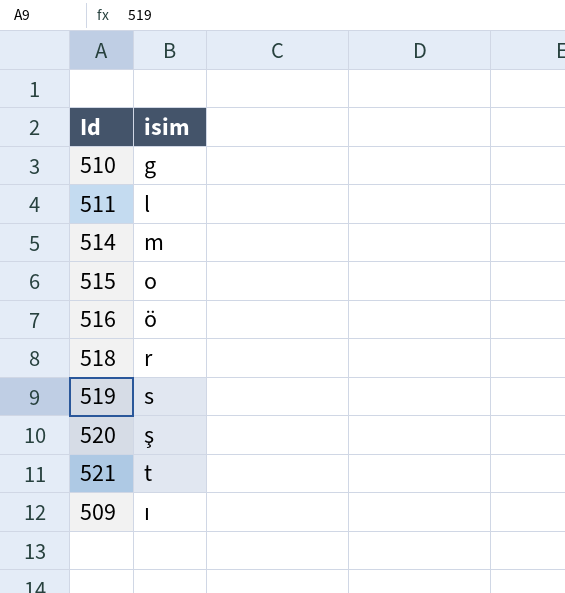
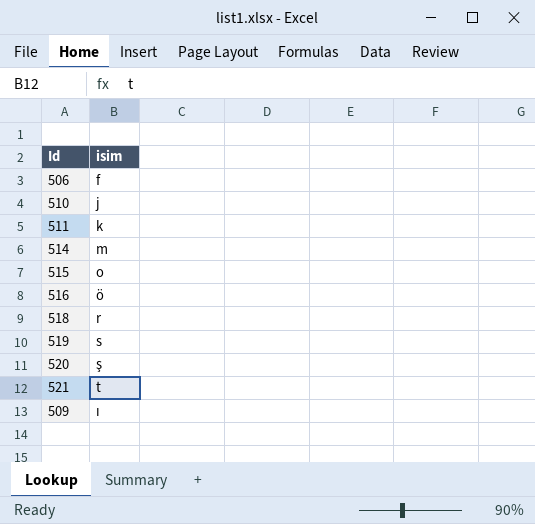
row 506: none -> f
510 | isim: g -> j
511 | isim: l -> k

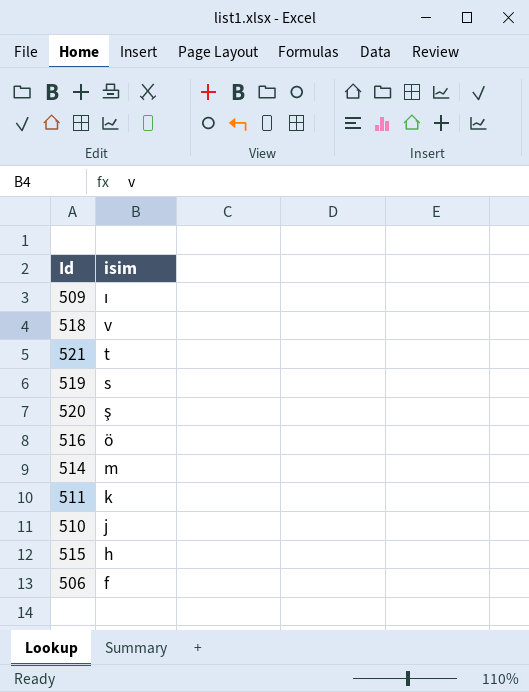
row order: isim ascending -> isim descending
518 | isim: r -> v
515 | isim: o -> h

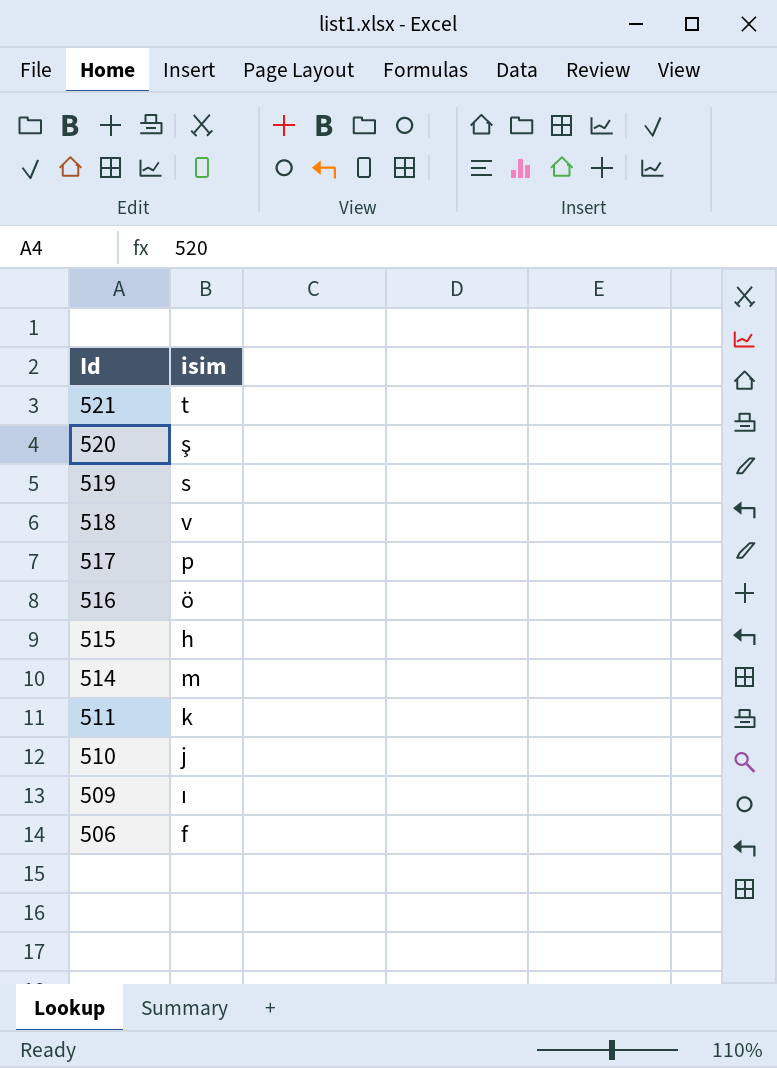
row order: isim descending -> Id descending
row 517: none -> p

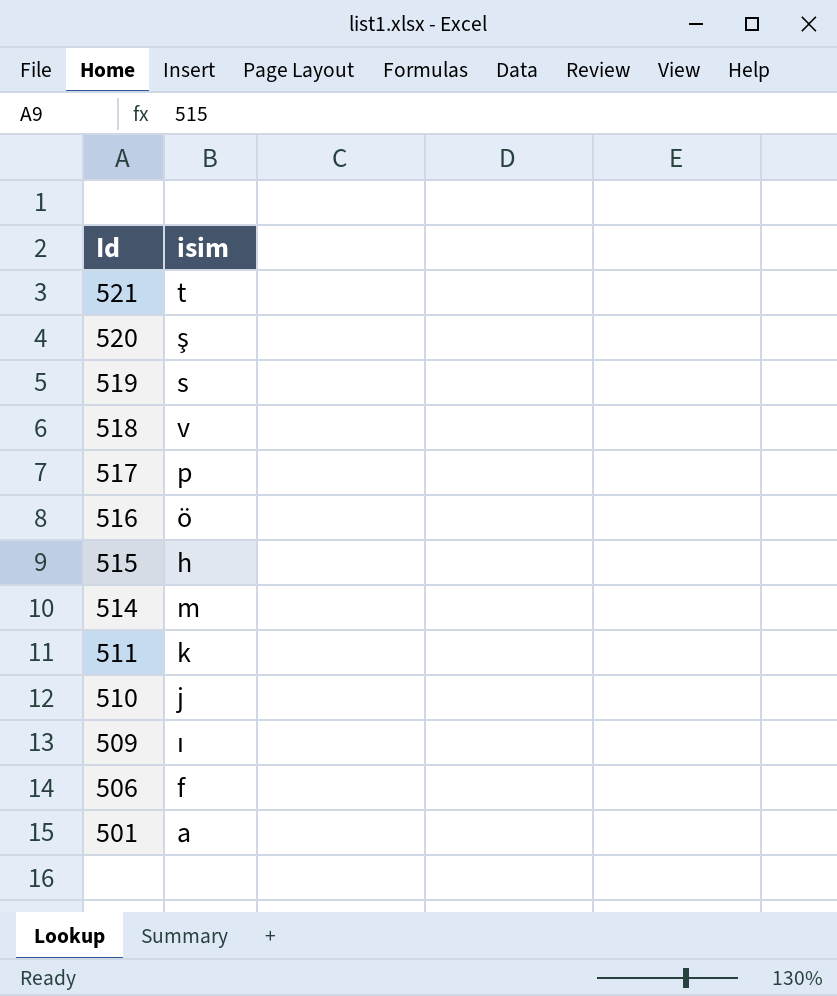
row 501: none -> a

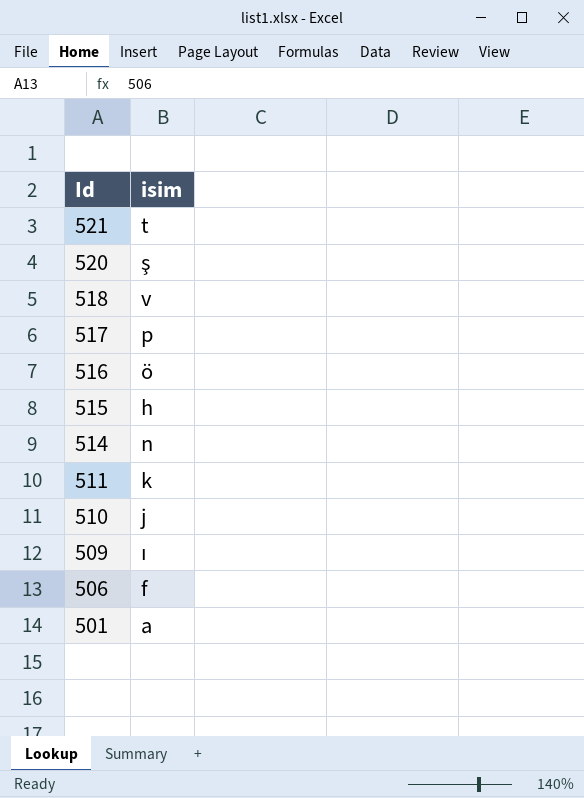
row 519: s -> none
514 | isim: m -> n

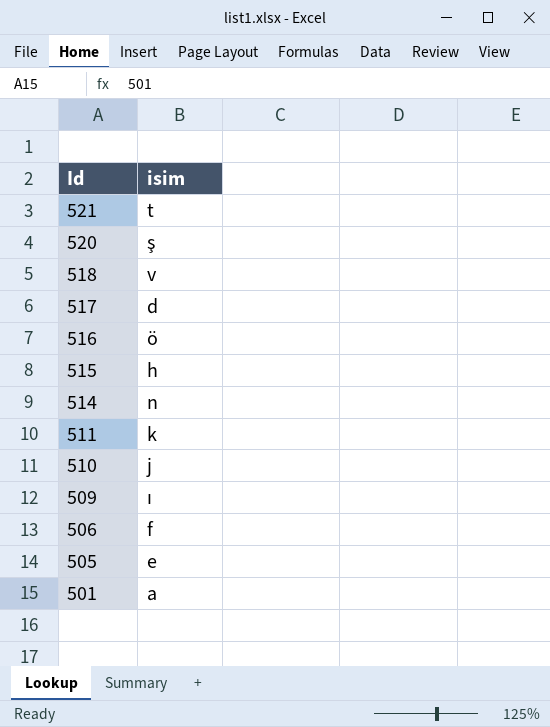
517 | isim: p -> d
row 505: none -> e

